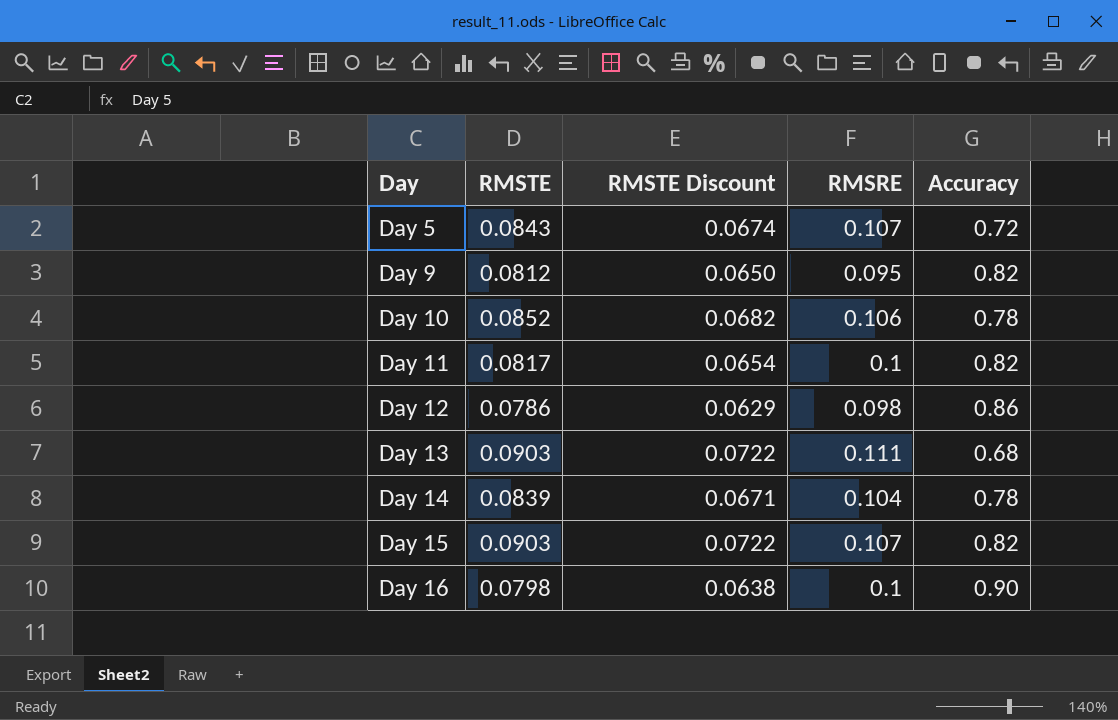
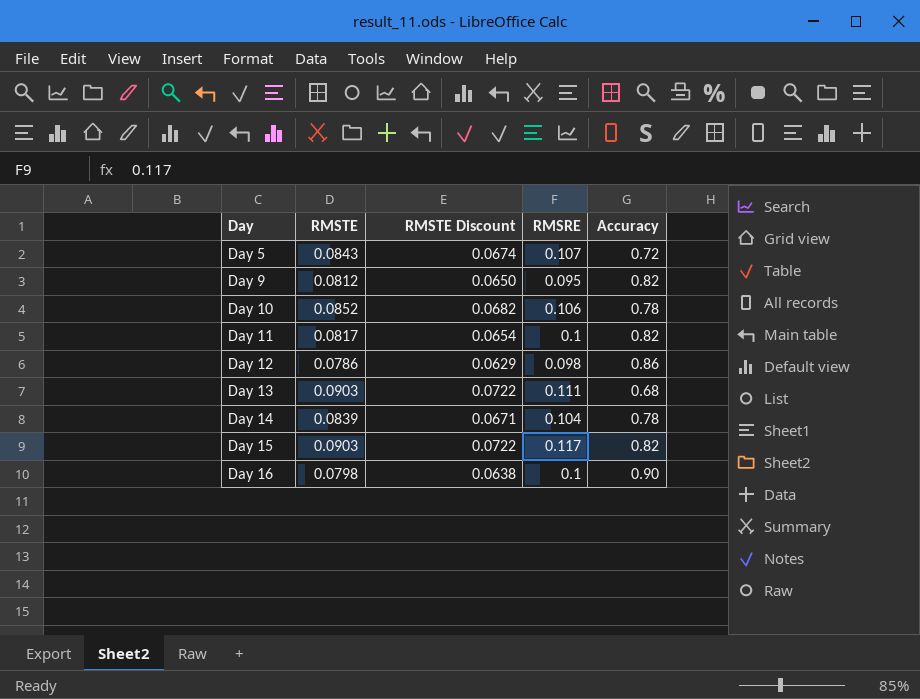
Day 15 | RMSRE: 0.107 -> 0.117

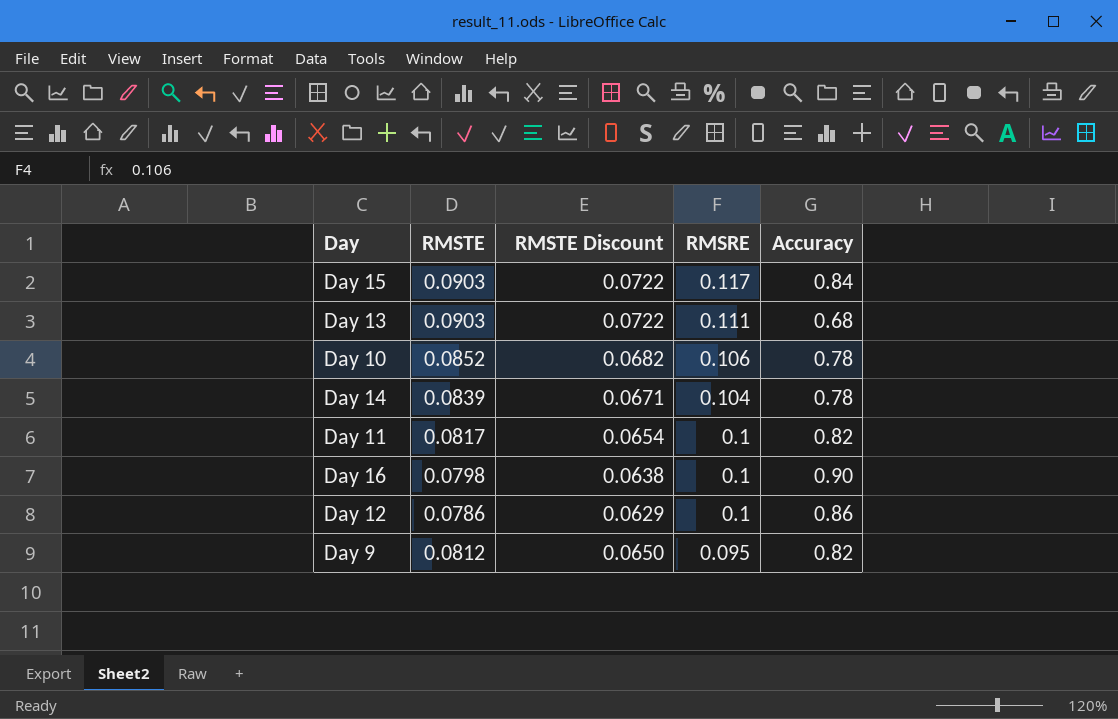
row order: Day ascending -> RMSRE descending
row Day 5: 0.0843 | 0.0674 | 0.107 | 0.72 -> none
Day 15 | Accuracy: 0.82 -> 0.84
Day 12 | RMSRE: 0.098 -> 0.1

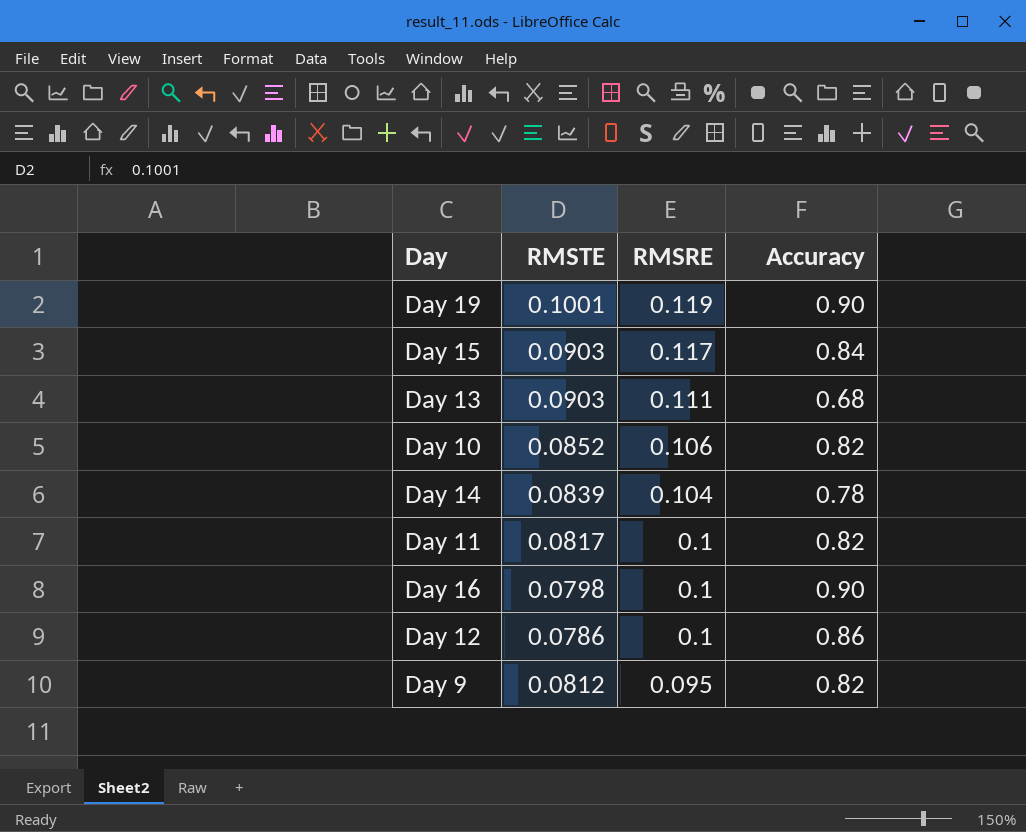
column RMSTE Discount | formula: [RMSTE] * 0.8 -> none
row Day 19: none -> 0.1001 | 0.119 | 0.90
Day 10 | Accuracy: 0.78 -> 0.82

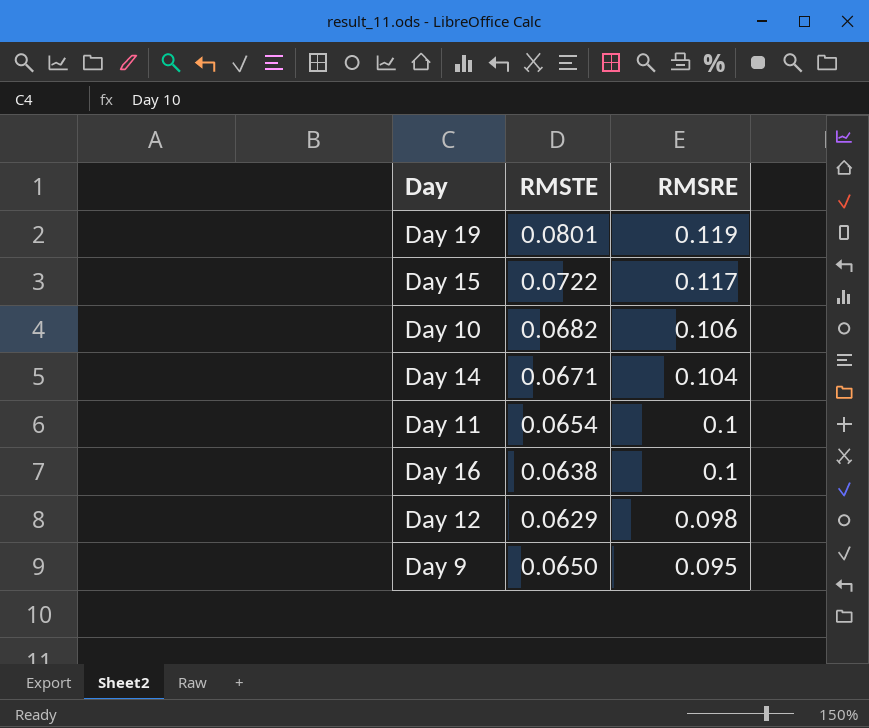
column Accuracy | position: 4 -> none
row Day 13: 0.0903 | 0.111 | 0.68 -> none
Day 19 | RMSTE: 0.1001 -> 0.0801
Day 15 | RMSTE: 0.0903 -> 0.0722
Day 10 | RMSTE: 0.0852 -> 0.0682
Day 14 | RMSTE: 0.0839 -> 0.0671
Day 11 | RMSTE: 0.0817 -> 0.0654
Day 16 | RMSTE: 0.0798 -> 0.0638
Day 12 | RMSTE: 0.0786 -> 0.0629
Day 12 | RMSRE: 0.1 -> 0.098
Day 9 | RMSTE: 0.0812 -> 0.0650

